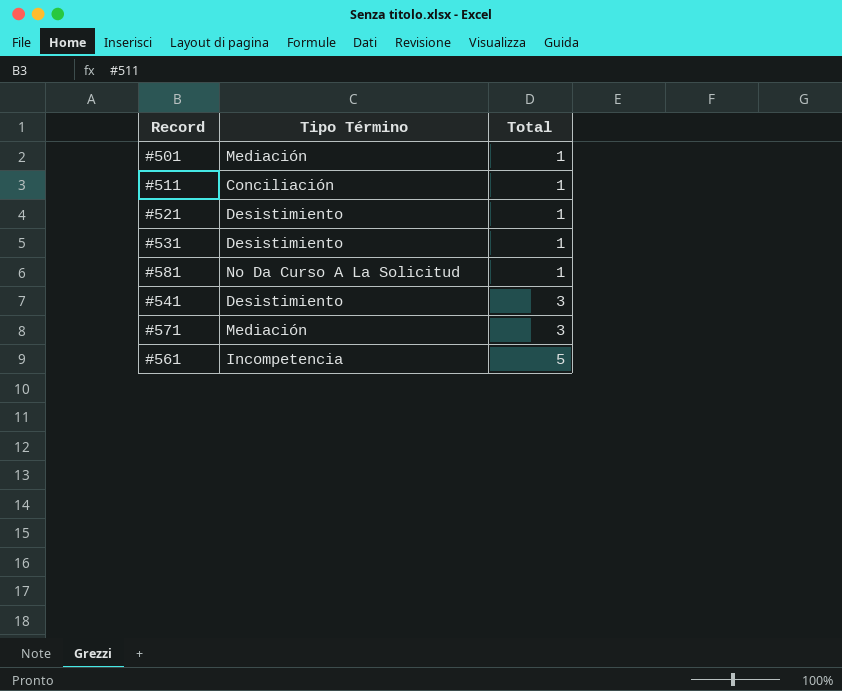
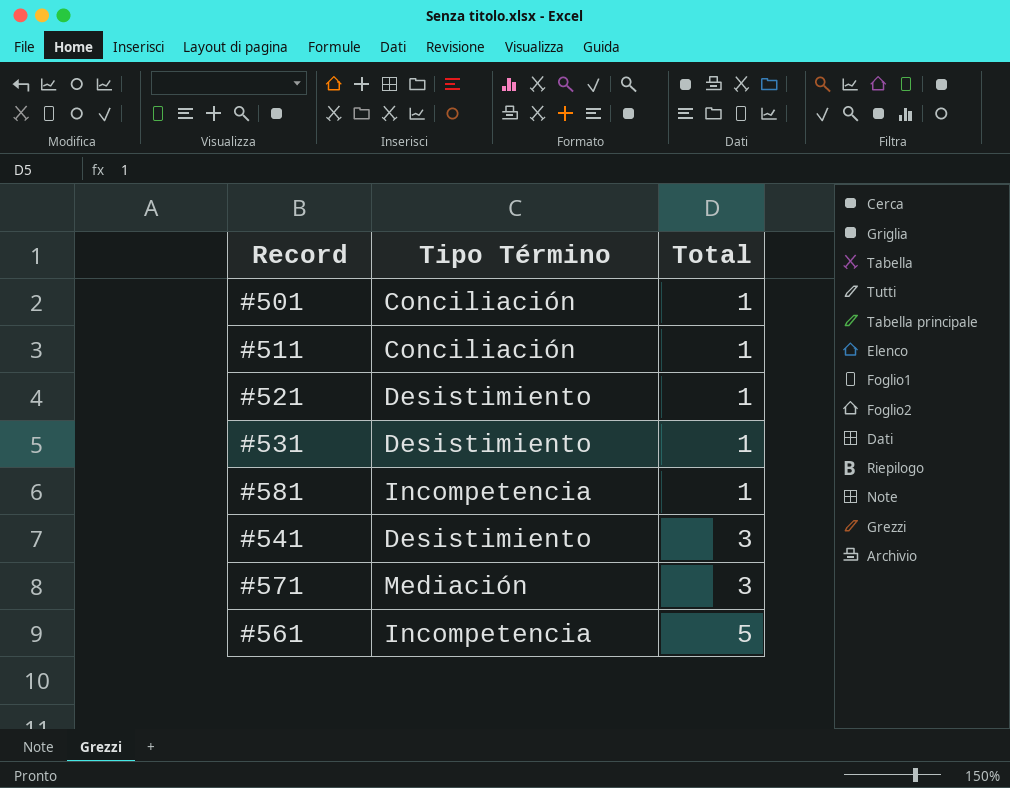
#501 | Tipo Término: Mediación -> Conciliación
#581 | Tipo Término: No Da Curso A La Solicitud -> Incompetencia

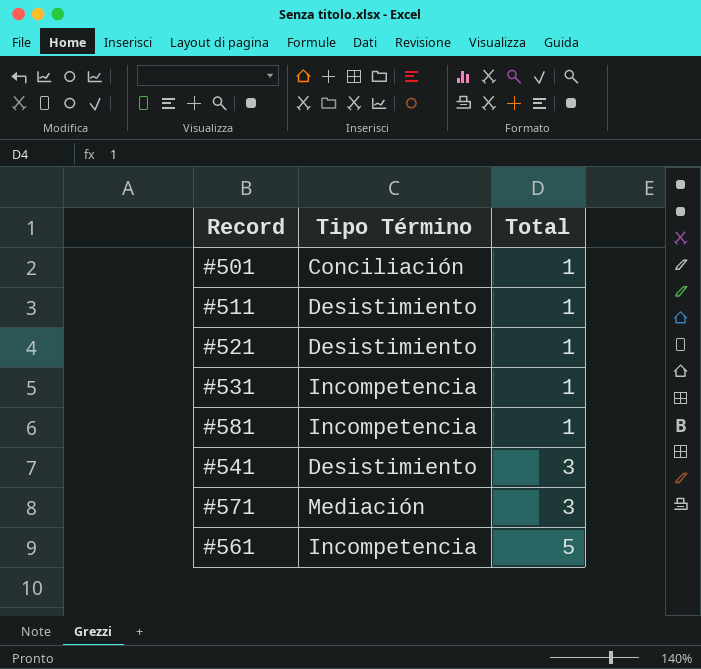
#511 | Tipo Término: Conciliación -> Desistimiento
#531 | Tipo Término: Desistimiento -> Incompetencia

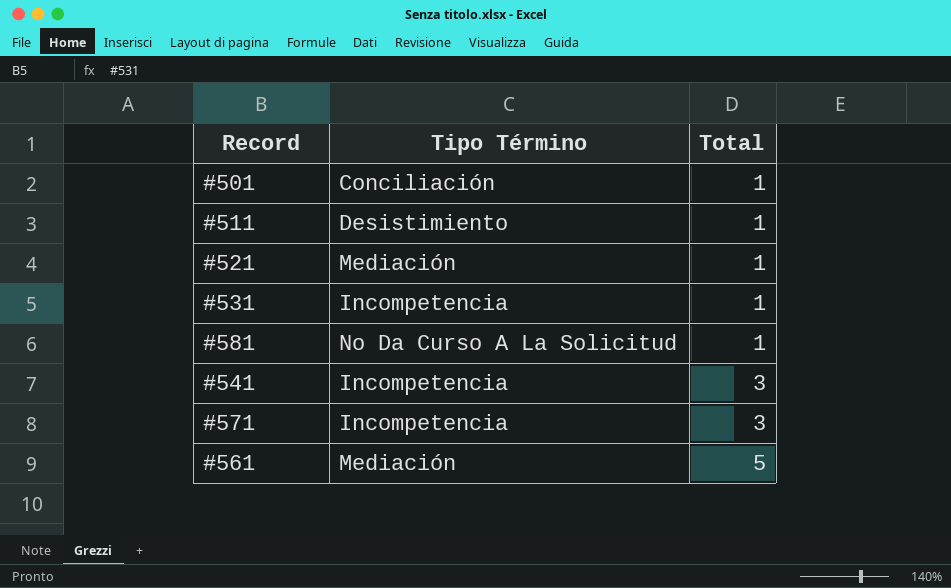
#521 | Tipo Término: Desistimiento -> Mediación
#581 | Tipo Término: Incompetencia -> No Da Curso A La Solicitud
#541 | Tipo Término: Desistimiento -> Incompetencia
#571 | Tipo Término: Mediación -> Incompetencia
#561 | Tipo Término: Incompetencia -> Mediación

